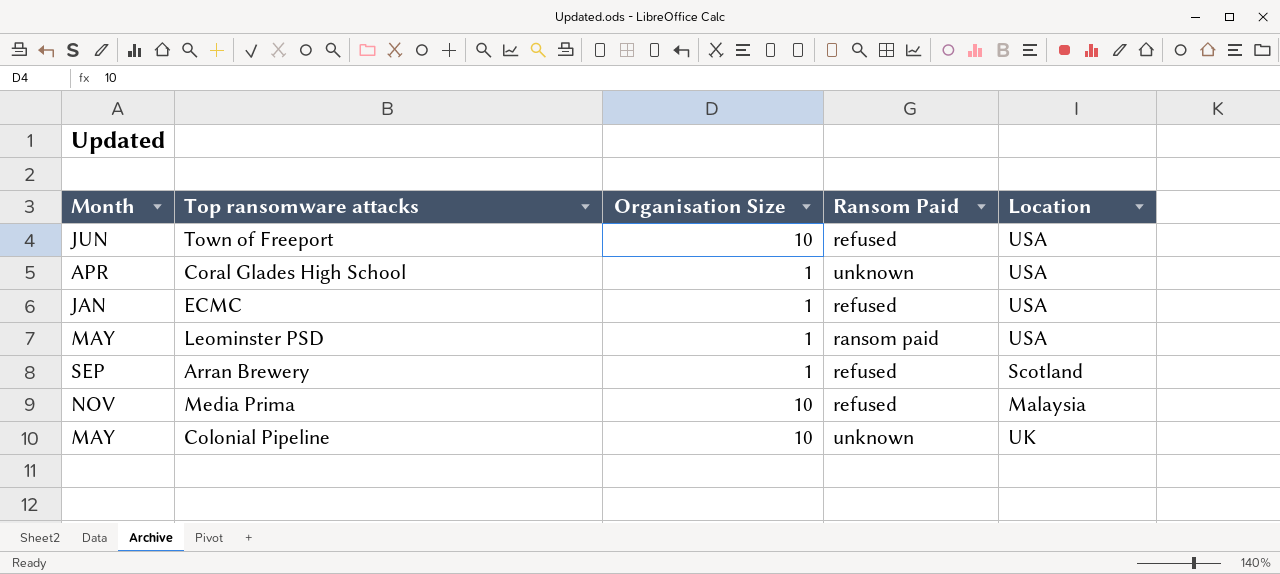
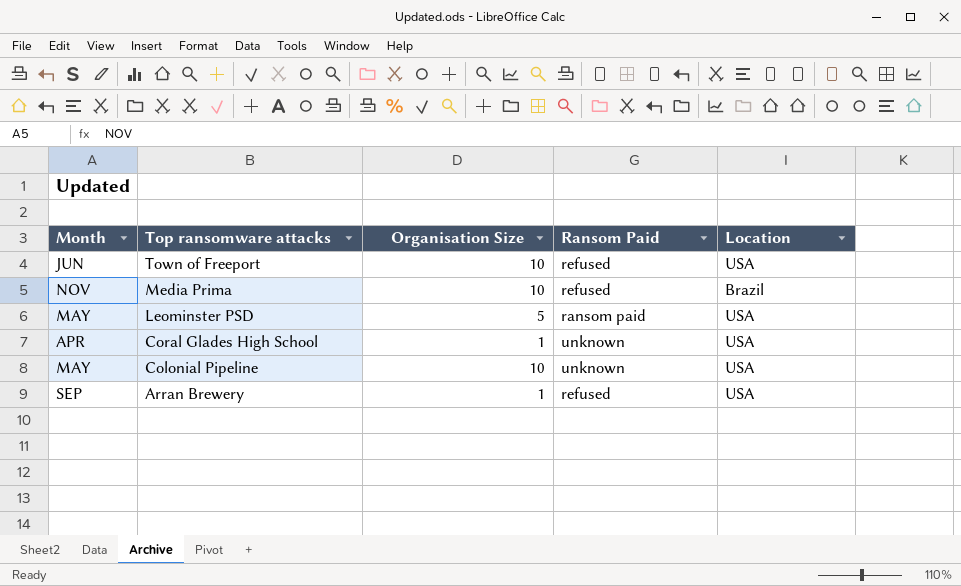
row order: none -> Top ransomware attacks descending
row ECMC: JAN | 1 | refused | USA -> none
Media Prima | Location: Malaysia -> Brazil
Leominster PSD | Organisation Size: 1 -> 5
Colonial Pipeline | Location: UK -> USA
Arran Brewery | Location: Scotland -> USA

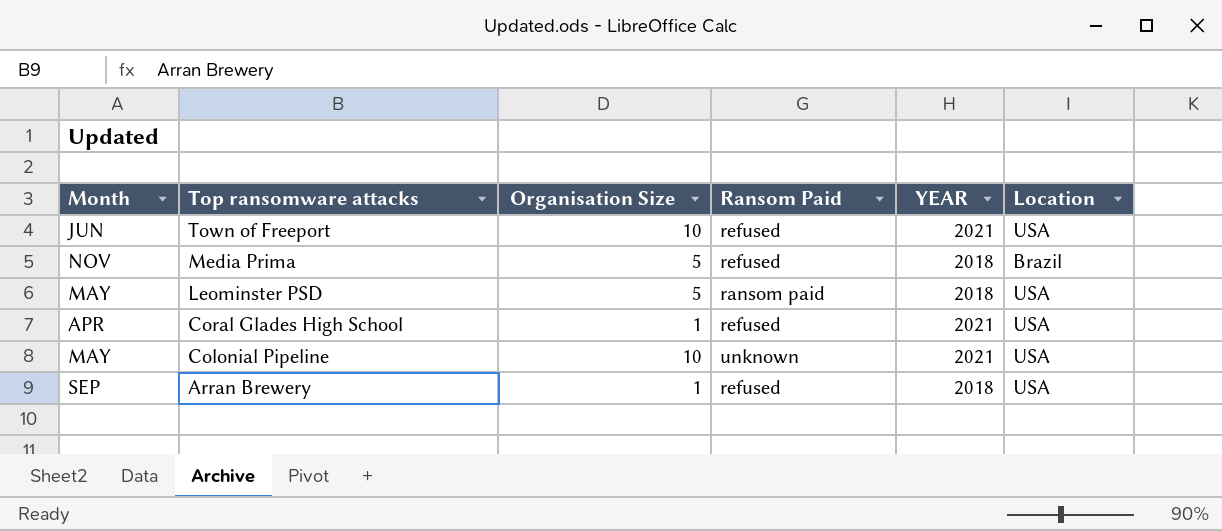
column YEAR | position: none -> 5
Media Prima | Organisation Size: 10 -> 5
Coral Glades High School | Ransom Paid: unknown -> refused

